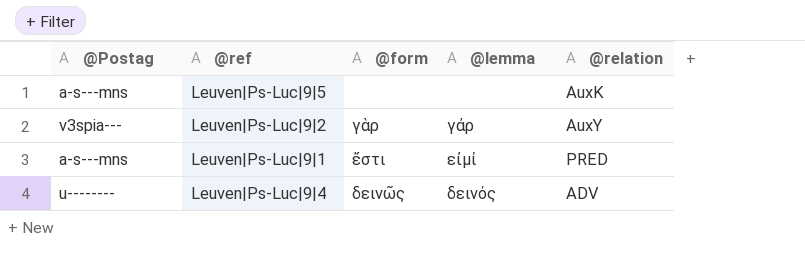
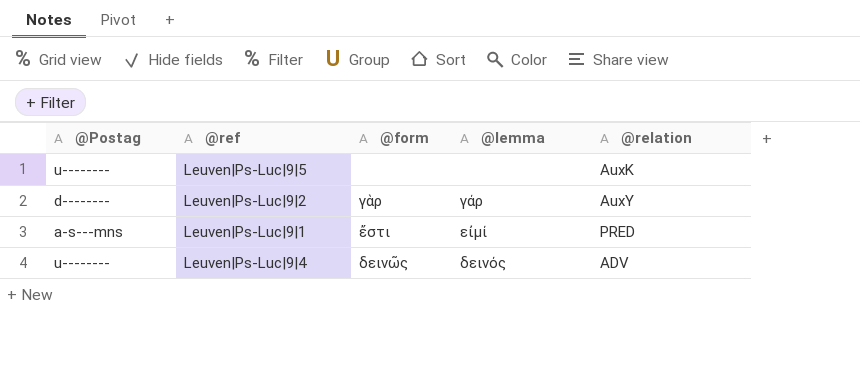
Leuven|Ps-Luc|9|5 | @Postag: a-s---mns -> u--------
Leuven|Ps-Luc|9|2 | @Postag: v3spia--- -> d--------

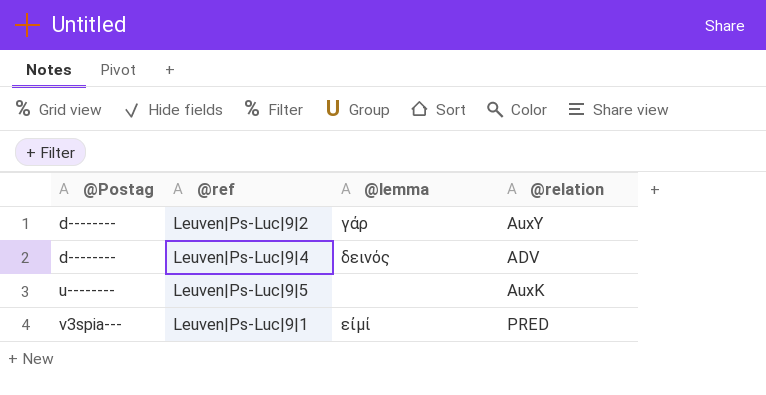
row order: none -> @Postag ascending
column @form | position: 3 -> none
Leuven|Ps-Luc|9|4 | @Postag: u-------- -> d--------
Leuven|Ps-Luc|9|1 | @Postag: a-s---mns -> v3spia---

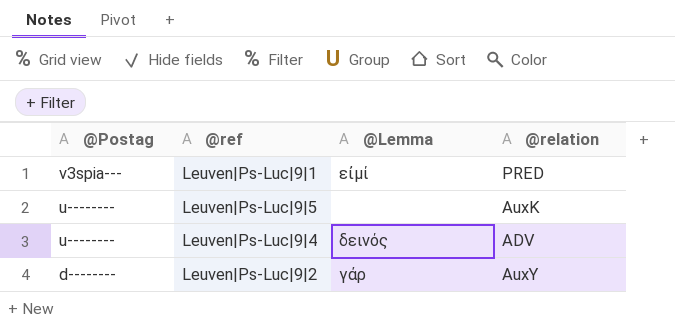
row order: @Postag ascending -> @Postag descending
column name: @lemma -> @Lemma
Leuven|Ps-Luc|9|4 | @Postag: d-------- -> u--------

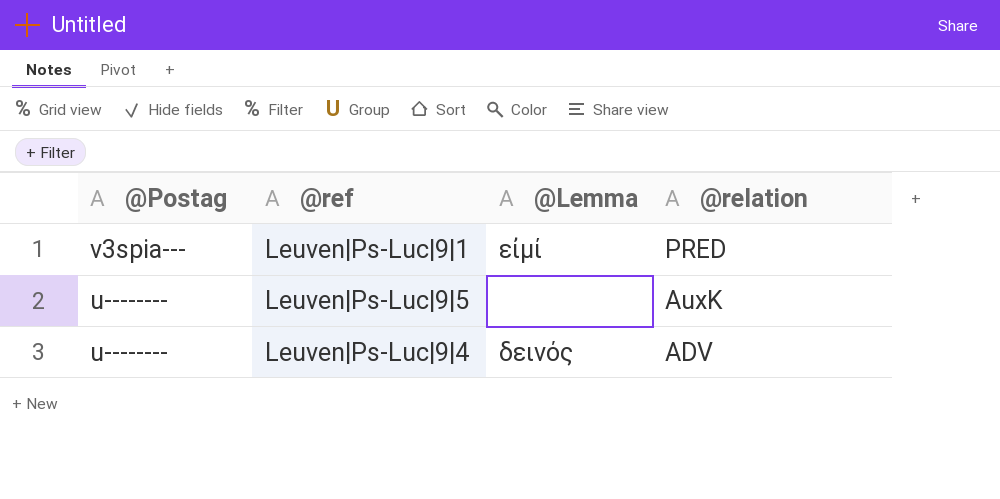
row Leuven|Ps-Luc|9|2: d-------- | γάρ | AuxY -> none

